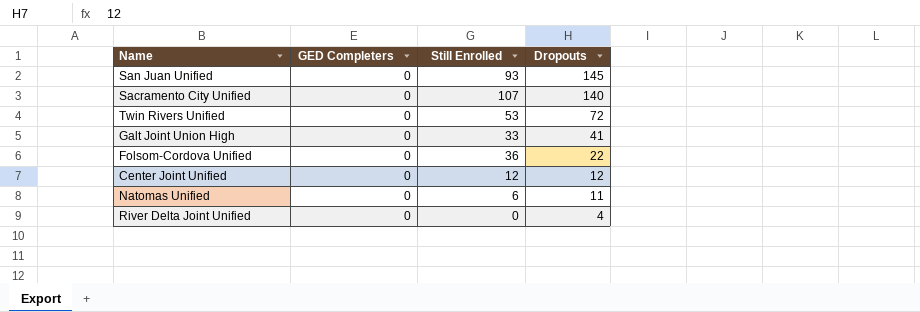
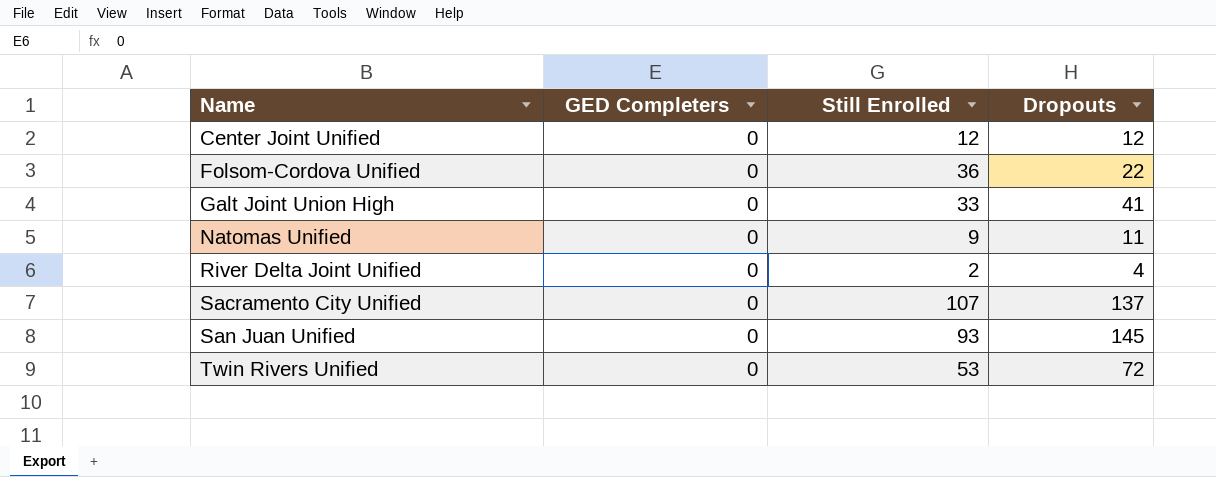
row order: Dropouts descending -> Name ascending
Natomas Unified | Still Enrolled: 6 -> 9
River Delta Joint Unified | Still Enrolled: 0 -> 2
Sacramento City Unified | Dropouts: 140 -> 137

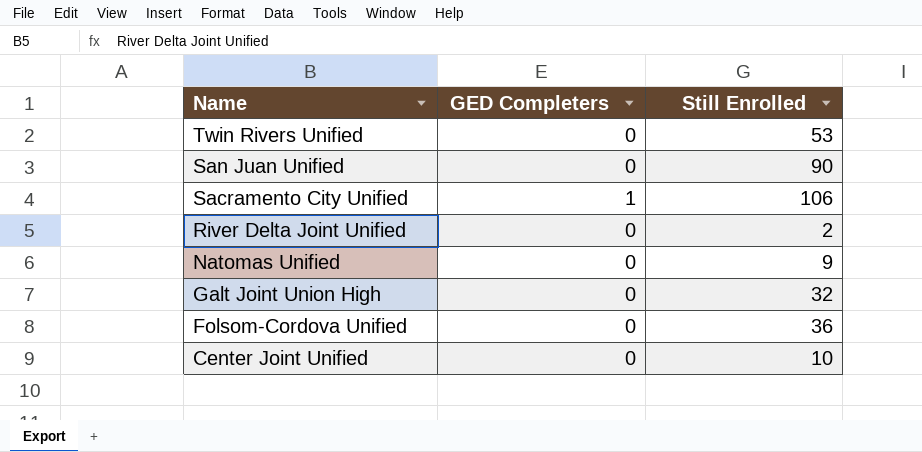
row order: Name ascending -> Name descending
column Dropouts | position: 4 -> none
San Juan Unified | Still Enrolled: 93 -> 90
Sacramento City Unified | GED Completers: 0 -> 1
Sacramento City Unified | Still Enrolled: 107 -> 106
Galt Joint Union High | Still Enrolled: 33 -> 32
Center Joint Unified | Still Enrolled: 12 -> 10

